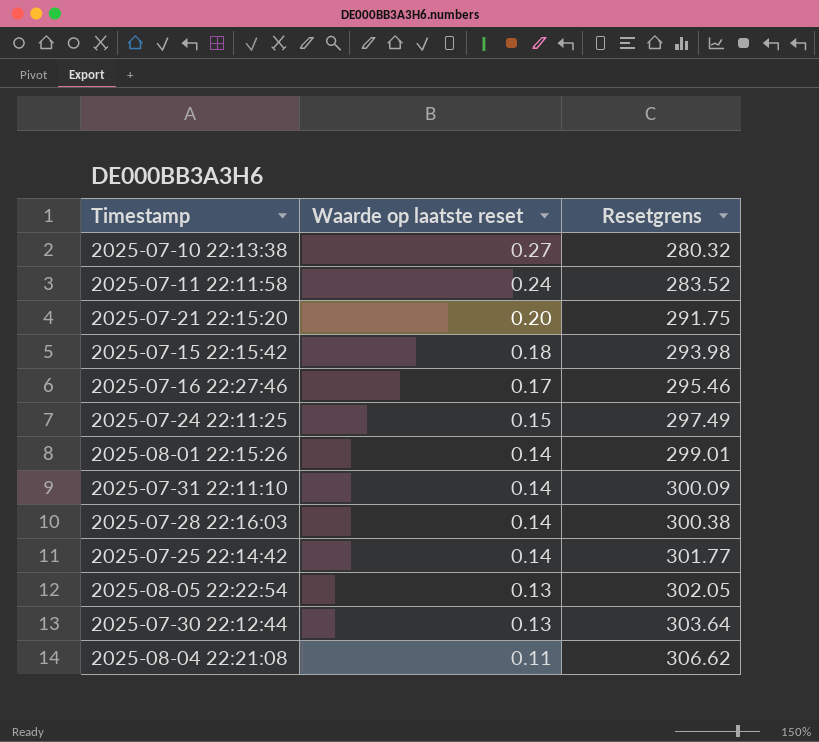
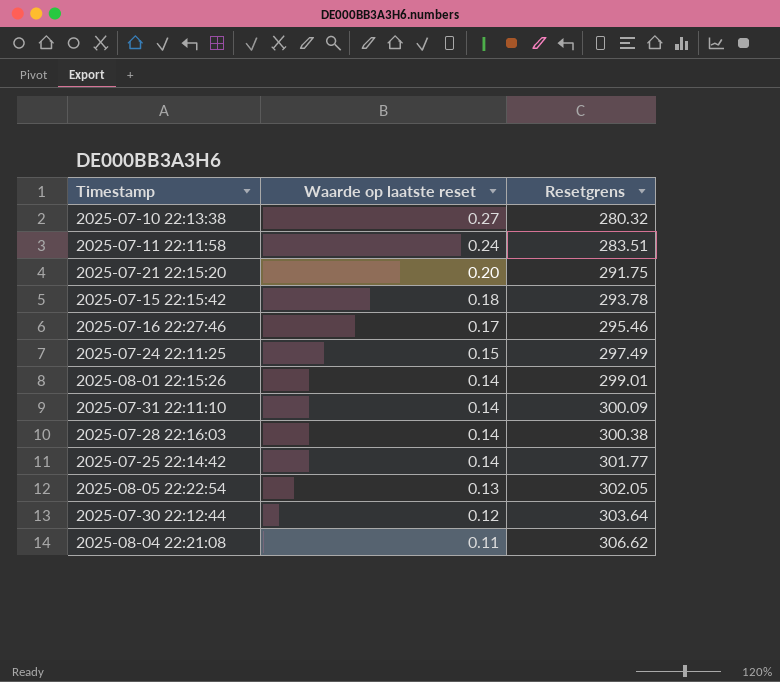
2025-07-11 22:11:58 | Resetgrens: 283.52 -> 283.51
2025-07-15 22:15:42 | Resetgrens: 293.98 -> 293.78
2025-07-30 22:12:44 | Waarde op laatste reset: 0.13 -> 0.12

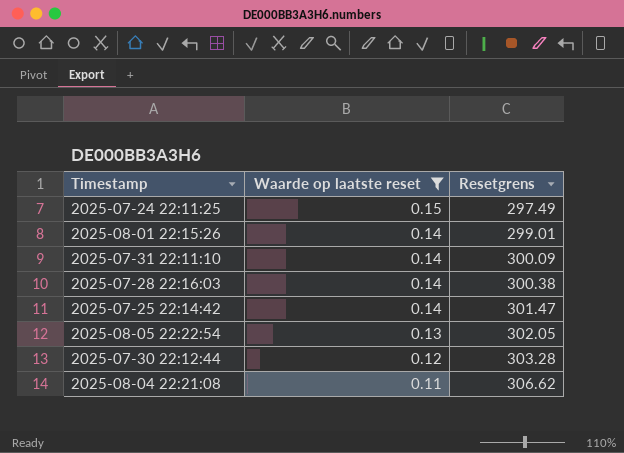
filter: none -> Waarde op laatste reset <= 0.15
2025-07-25 22:14:42 | Resetgrens: 301.77 -> 301.47
2025-07-30 22:12:44 | Resetgrens: 303.64 -> 303.28

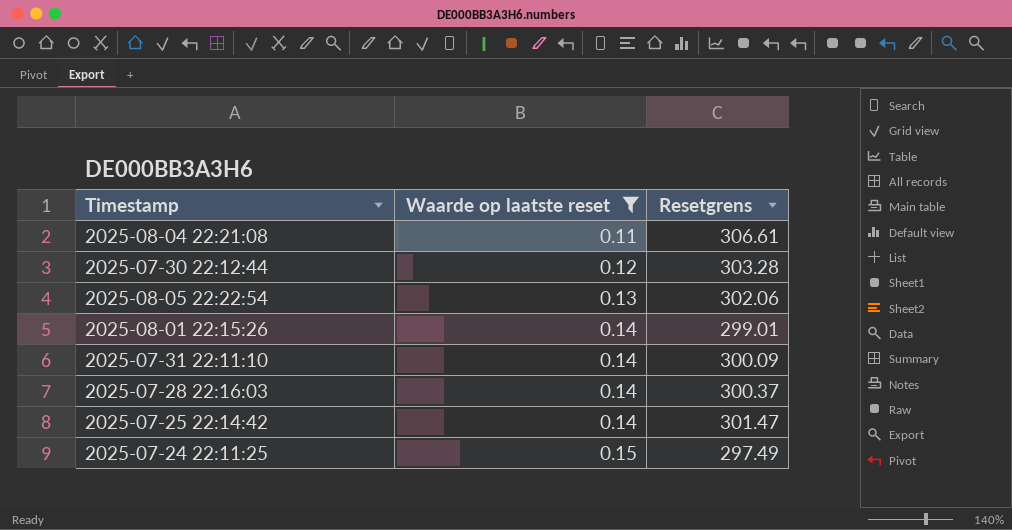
row order: Waarde op laatste reset descending -> Waarde op laatste reset ascending
2025-08-04 22:21:08 | Resetgrens: 306.62 -> 306.61
2025-08-05 22:22:54 | Resetgrens: 302.05 -> 302.06
2025-07-28 22:16:03 | Resetgrens: 300.38 -> 300.37

